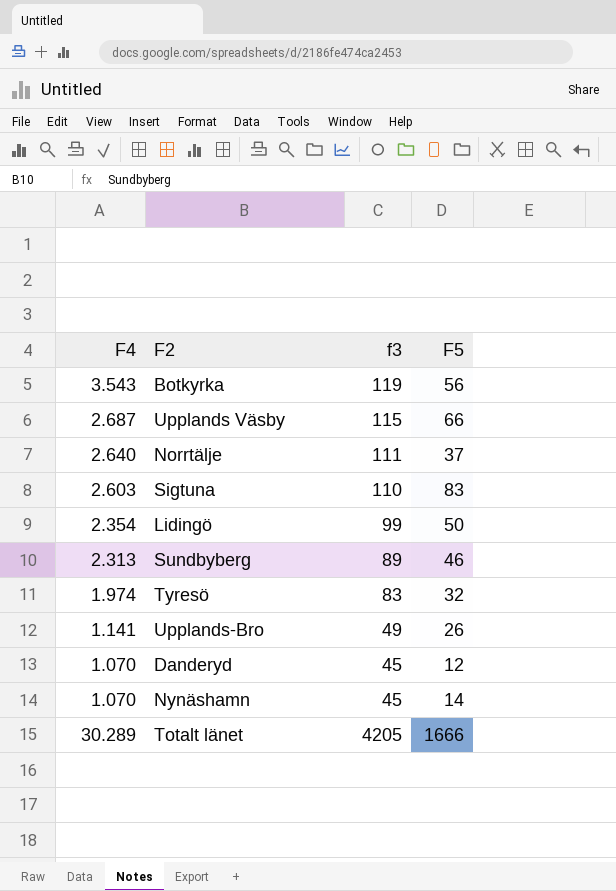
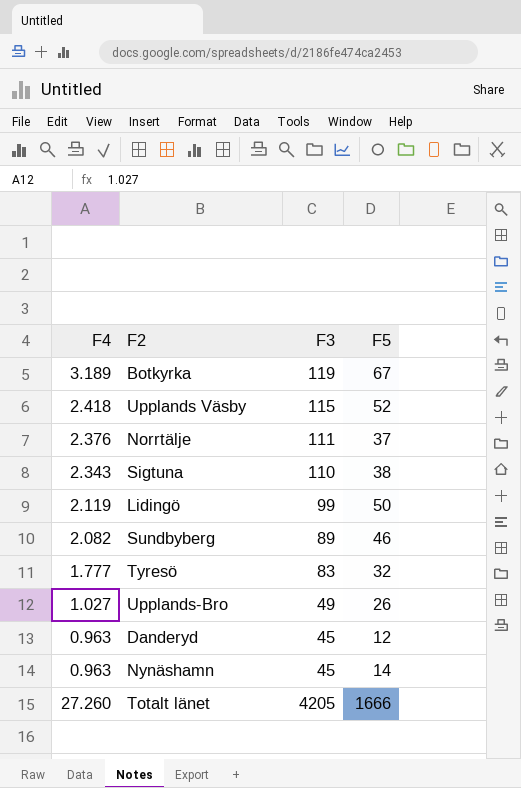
column name: f3 -> F3
Botkyrka | F4: 3.543 -> 3.189
Botkyrka | F5: 56 -> 67
Upplands Väsby | F4: 2.687 -> 2.418
Upplands Väsby | F5: 66 -> 52
Norrtälje | F4: 2.640 -> 2.376
Sigtuna | F4: 2.603 -> 2.343
Sigtuna | F5: 83 -> 38
Lidingö | F4: 2.354 -> 2.119
Sundbyberg | F4: 2.313 -> 2.082
Tyresö | F4: 1.974 -> 1.777
Upplands-Bro | F4: 1.141 -> 1.027
Danderyd | F4: 1.070 -> 0.963
Nynäshamn | F4: 1.070 -> 0.963
Totalt länet | F4: 30.289 -> 27.260

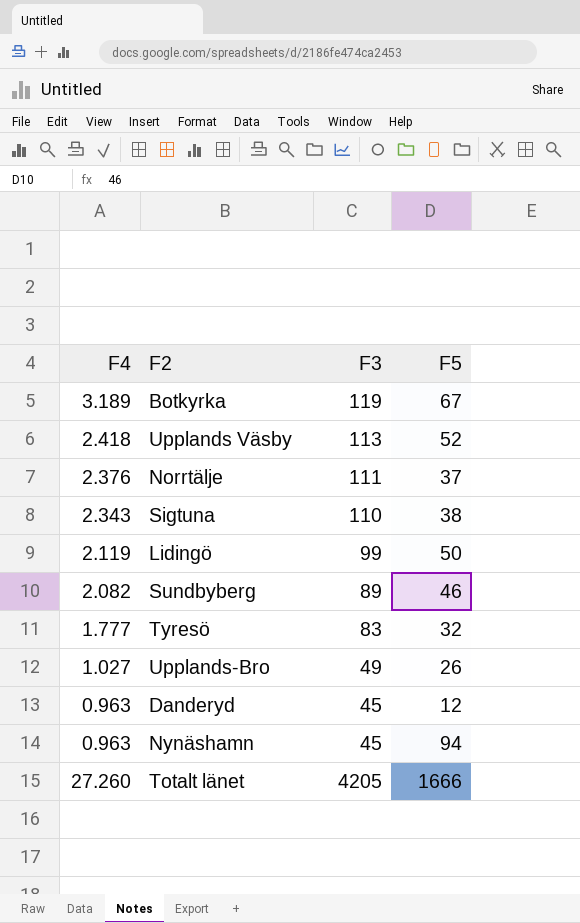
Upplands Väsby | F3: 115 -> 113
Nynäshamn | F5: 14 -> 94

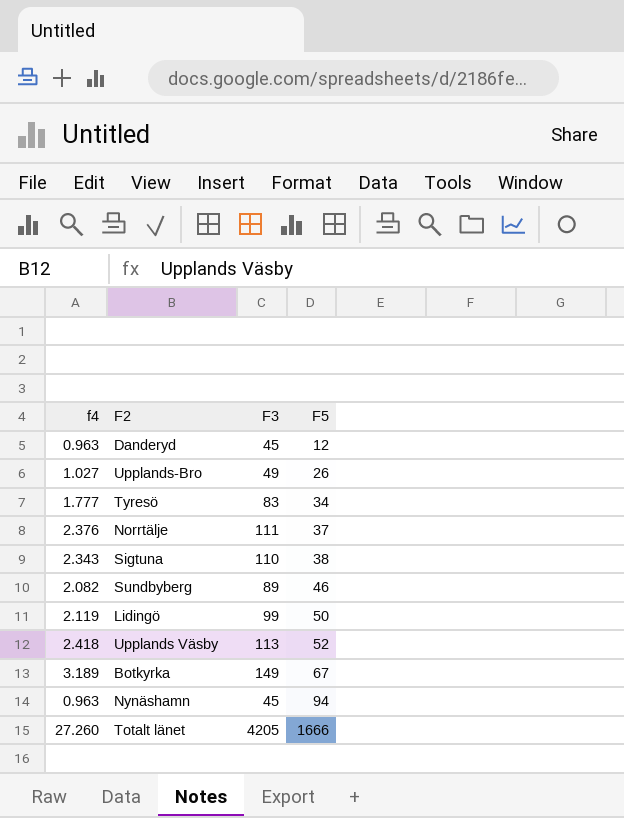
row order: none -> F5 ascending
column name: F4 -> f4
Tyresö | F5: 32 -> 34
Botkyrka | F3: 119 -> 149

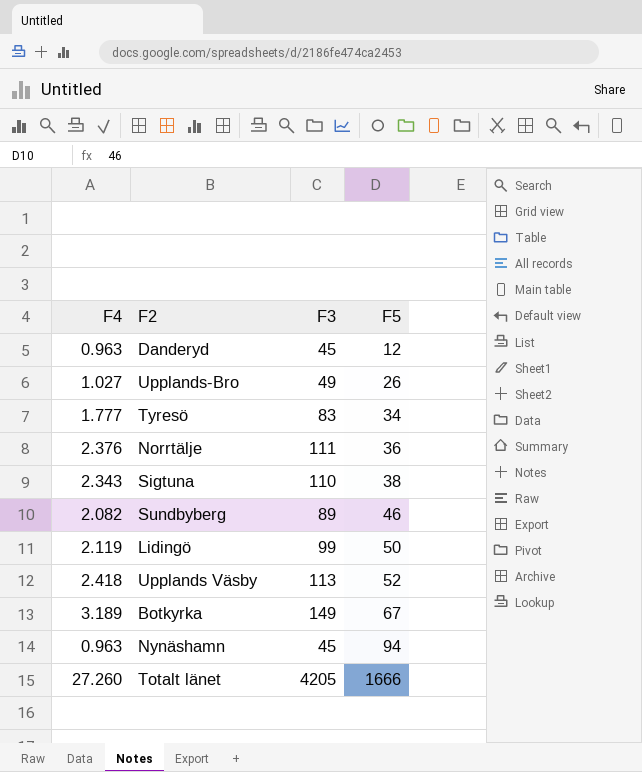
column name: f4 -> F4
Norrtälje | F5: 37 -> 36

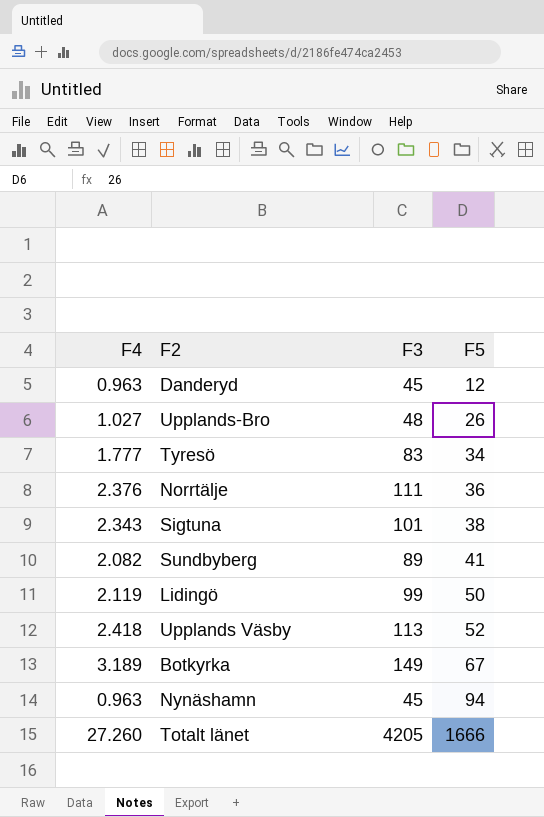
Upplands-Bro | F3: 49 -> 48
Sigtuna | F3: 110 -> 101
Sundbyberg | F5: 46 -> 41

